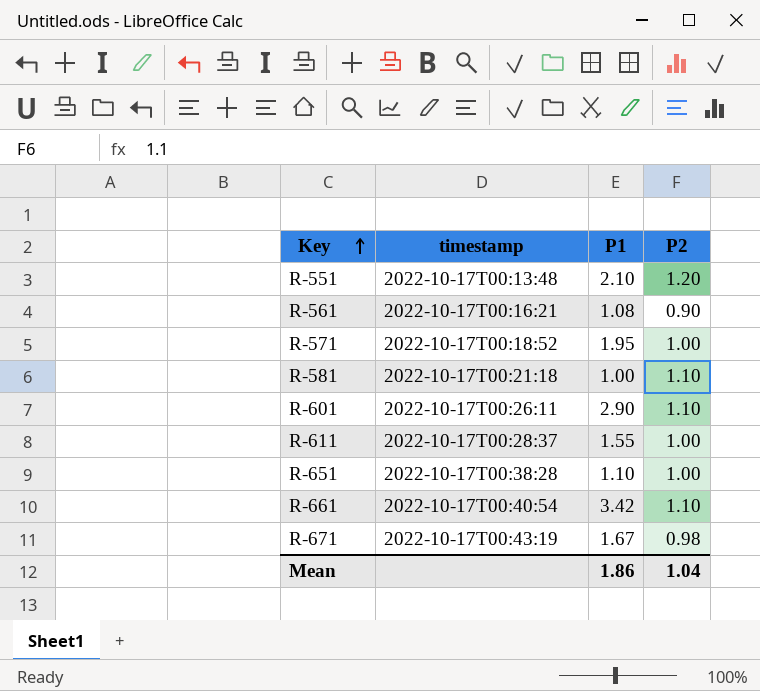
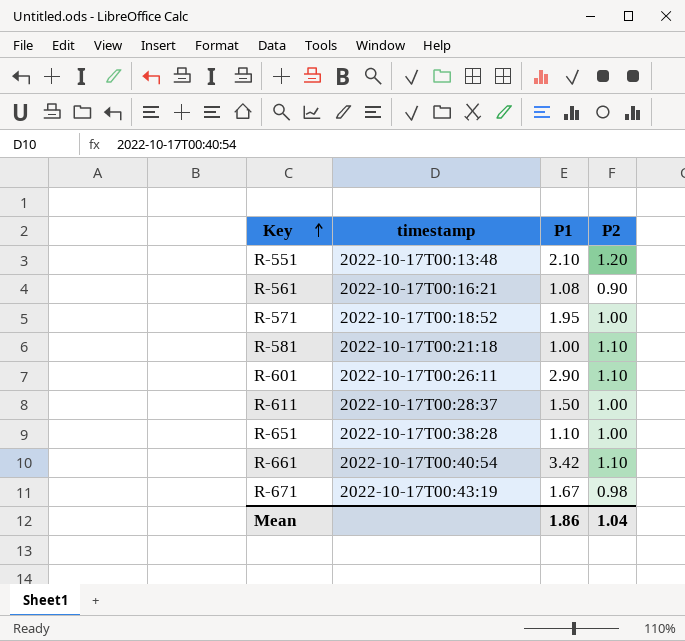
R-611 | P1: 1.55 -> 1.50

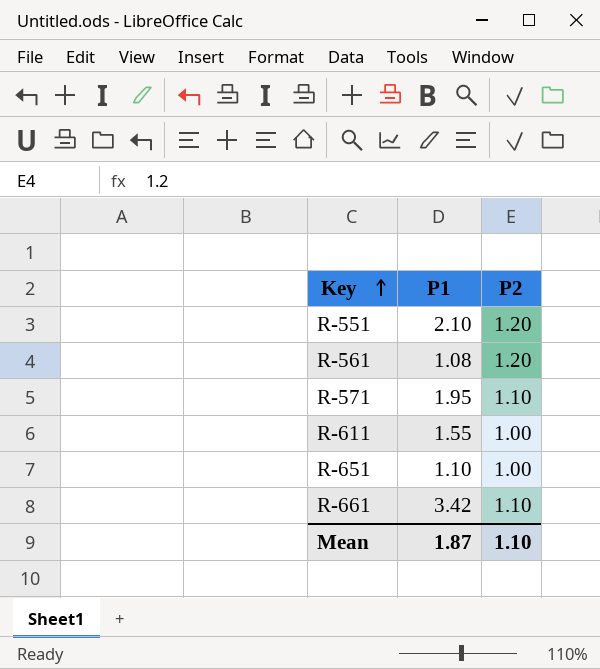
column timestamp | position: 2 -> none
row R-581: 2022-10-17T00:21:18 | 1.00 | 1.10 -> none
row R-601: 2022-10-17T00:26:11 | 2.90 | 1.10 -> none
row R-671: 2022-10-17T00:43:19 | 1.67 | 0.98 -> none
R-561 | P2: 0.90 -> 1.20
R-571 | P2: 1.00 -> 1.10
R-611 | P1: 1.50 -> 1.55
Mean | P1: 1.86 -> 1.87
Mean | P2: 1.04 -> 1.10

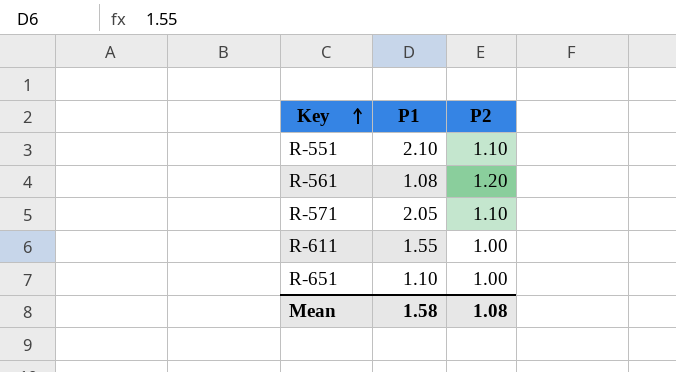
row R-661: 3.42 | 1.10 -> none
R-551 | P2: 1.20 -> 1.10
R-571 | P1: 1.95 -> 2.05
Mean | P1: 1.87 -> 1.58
Mean | P2: 1.10 -> 1.08

